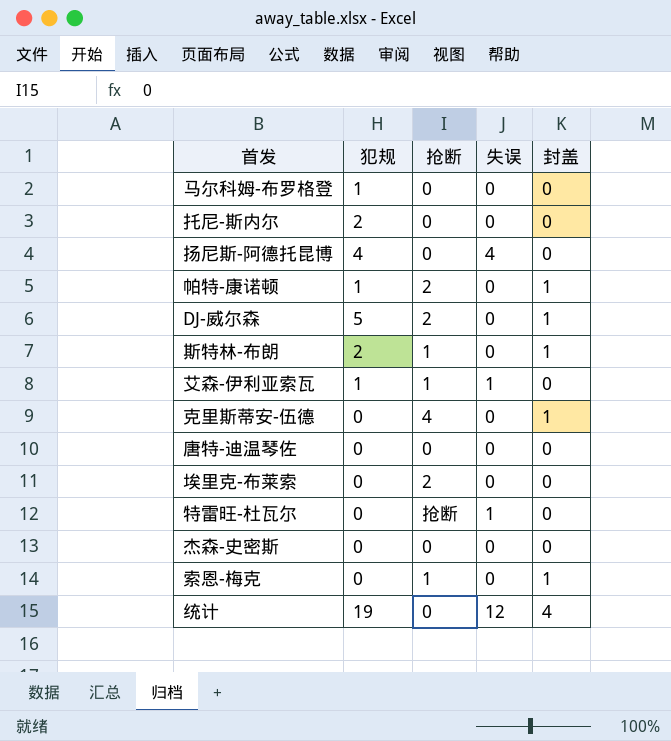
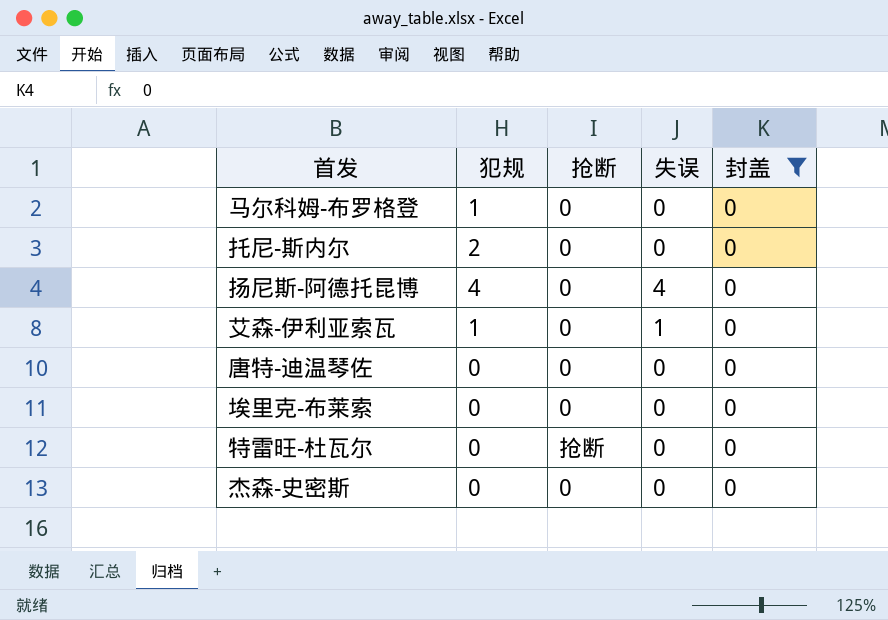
filter: none -> 封盖 = 0
艾森-伊利亚索瓦 | 抢断: 1 -> 0
埃里克-布莱索 | 抢断: 2 -> 0
特雷旺-杜瓦尔 | 失误: 1 -> 0

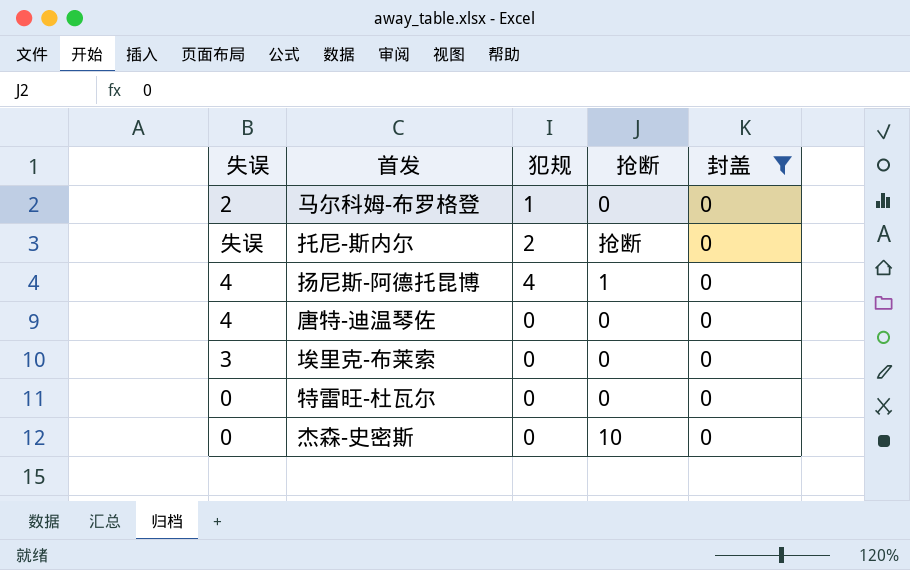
column 失误 | position: 4 -> 1
row 艾森-伊利亚索瓦: 1 | 0 | 1 | 0 -> none
马尔科姆-布罗格登 | 失误: 0 -> 2
托尼-斯内尔 | 失误: 0 -> 失误
托尼-斯内尔 | 抢断: 0 -> 抢断
扬尼斯-阿德托昆博 | 抢断: 0 -> 1
唐特-迪温琴佐 | 失误: 0 -> 4
埃里克-布莱索 | 失误: 0 -> 3
特雷旺-杜瓦尔 | 抢断: 抢断 -> 0
杰森-史密斯 | 抢断: 0 -> 10

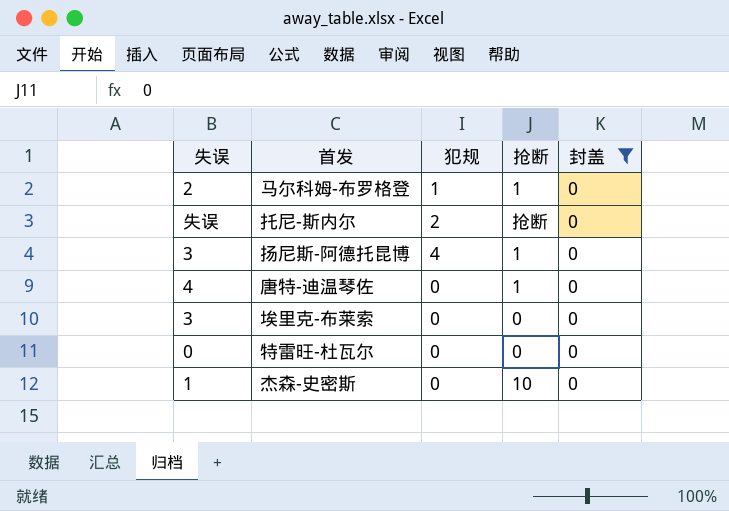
马尔科姆-布罗格登 | 抢断: 0 -> 1
扬尼斯-阿德托昆博 | 失误: 4 -> 3
唐特-迪温琴佐 | 抢断: 0 -> 1
杰森-史密斯 | 失误: 0 -> 1

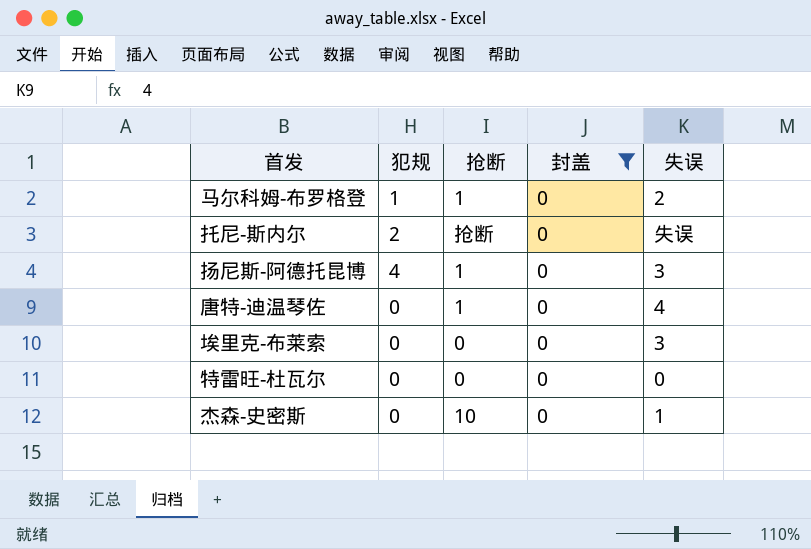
column 失误 | position: 1 -> 5

